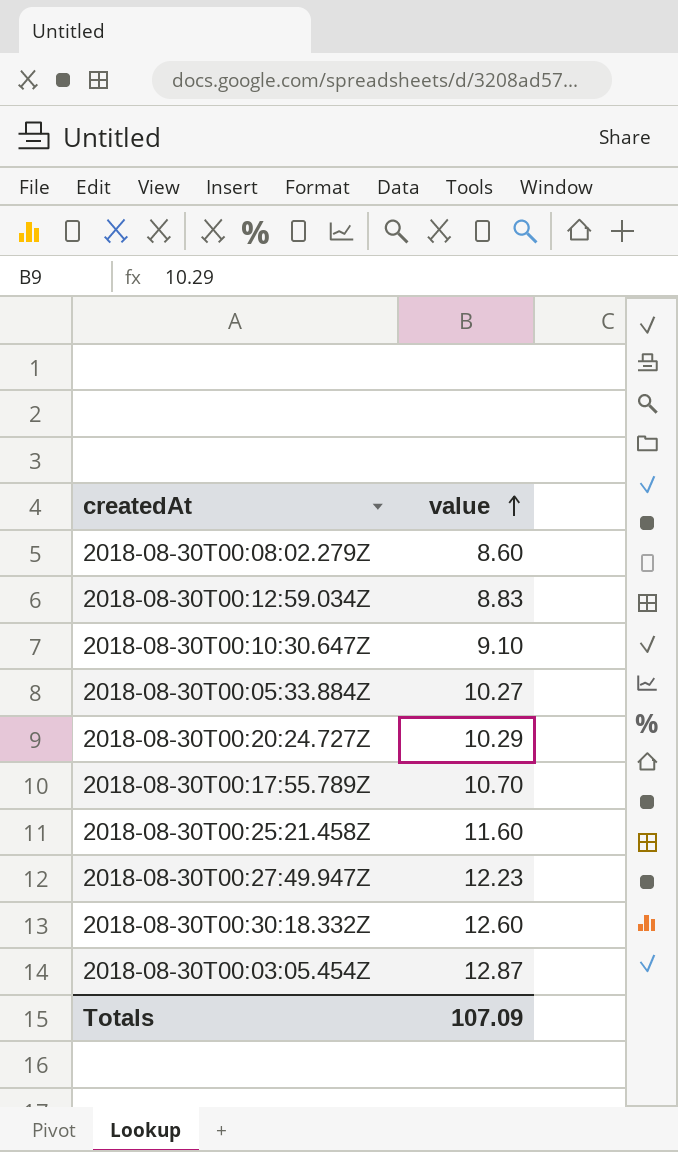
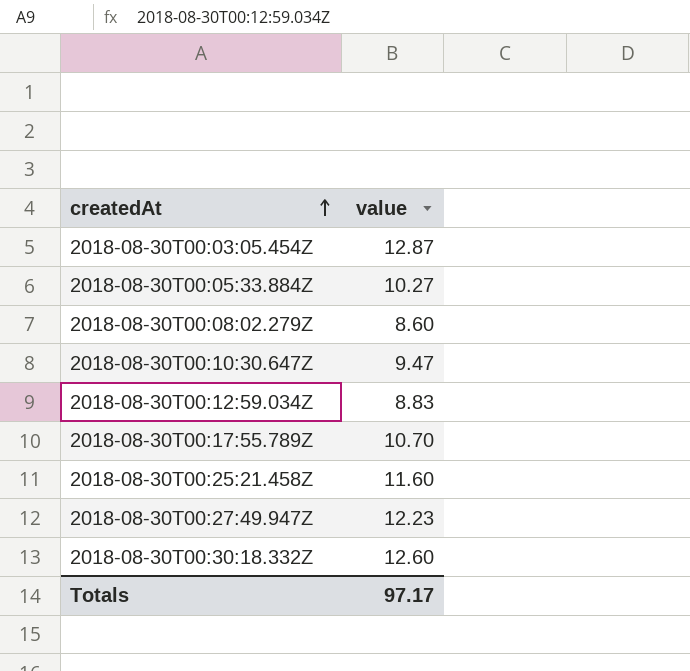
row order: value ascending -> createdAt ascending
row 2018-08-30T00:20:24.727Z: 10.29 -> none
2018-08-30T00:10:30.647Z | value: 9.10 -> 9.47
Totals | value: 107.09 -> 97.17

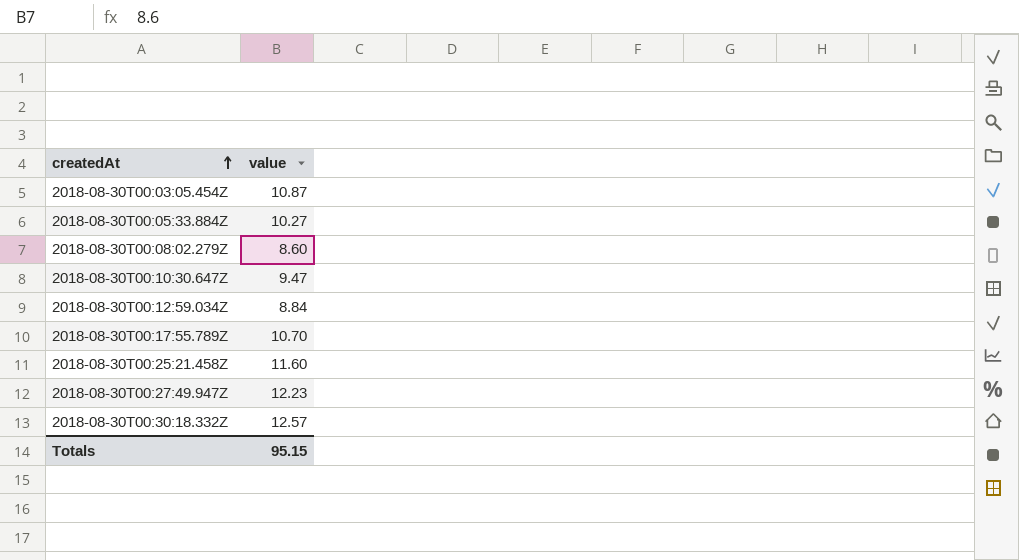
2018-08-30T00:03:05.454Z | value: 12.87 -> 10.87
2018-08-30T00:12:59.034Z | value: 8.83 -> 8.84
2018-08-30T00:30:18.332Z | value: 12.60 -> 12.57
Totals | value: 97.17 -> 95.15

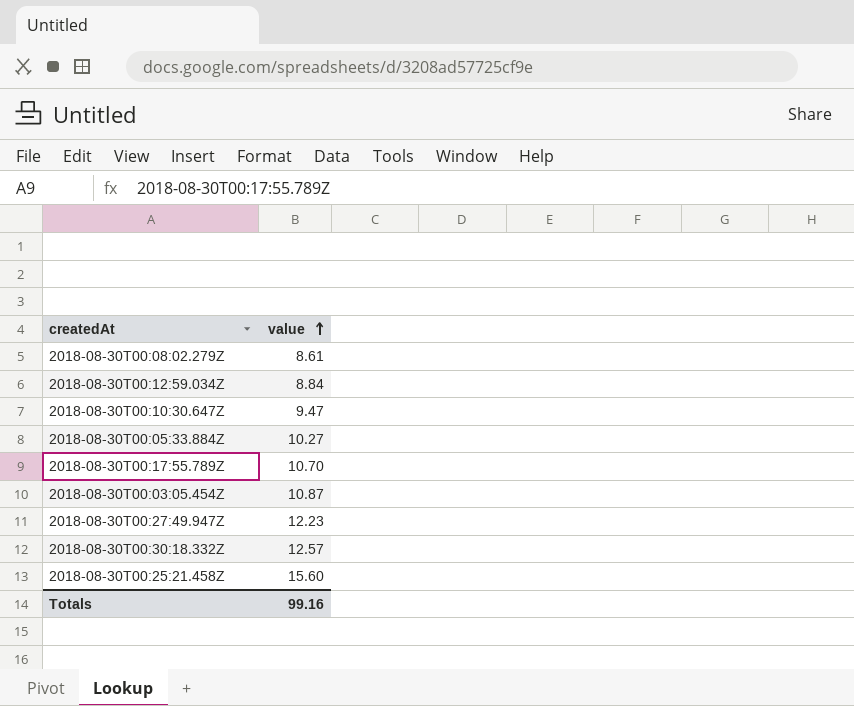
row order: createdAt ascending -> value ascending
2018-08-30T00:08:02.279Z | value: 8.60 -> 8.61
2018-08-30T00:25:21.458Z | value: 11.60 -> 15.60
Totals | value: 95.15 -> 99.16

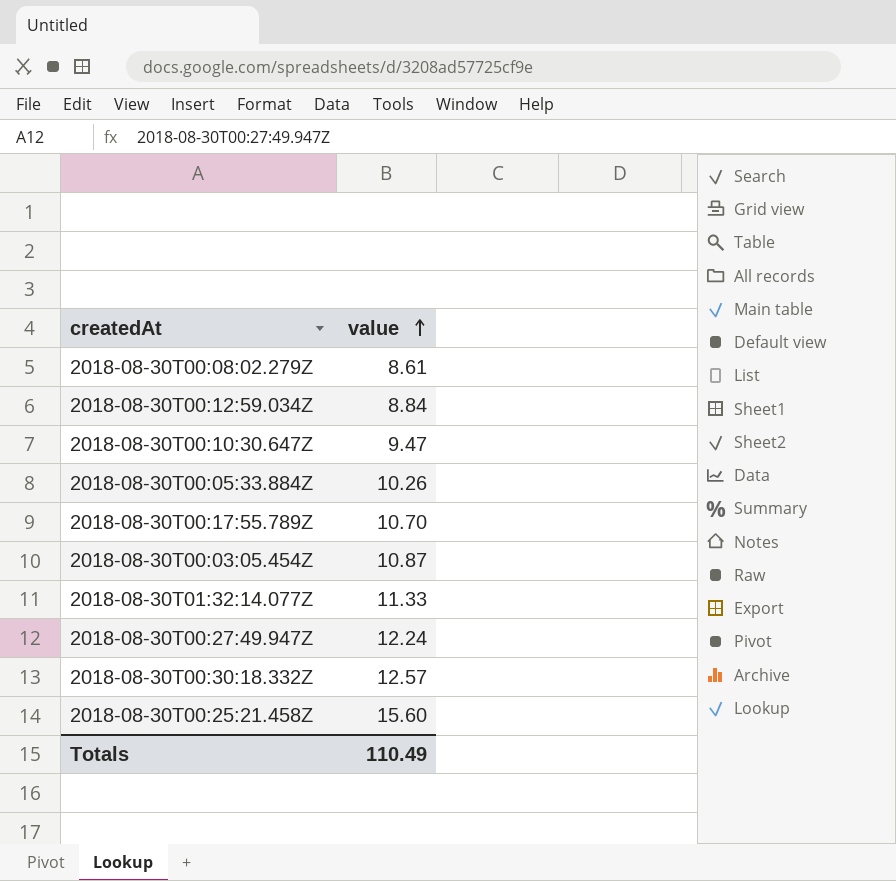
2018-08-30T00:05:33.884Z | value: 10.27 -> 10.26
row 2018-08-30T01:32:14.077Z: none -> 11.33
2018-08-30T00:27:49.947Z | value: 12.23 -> 12.24
Totals | value: 99.16 -> 110.49

